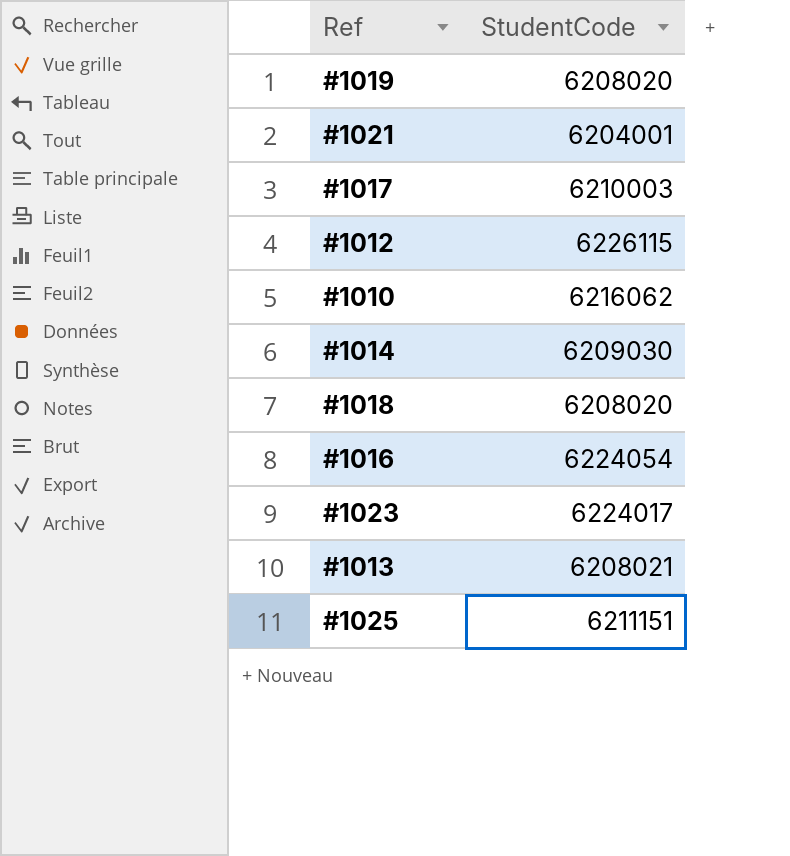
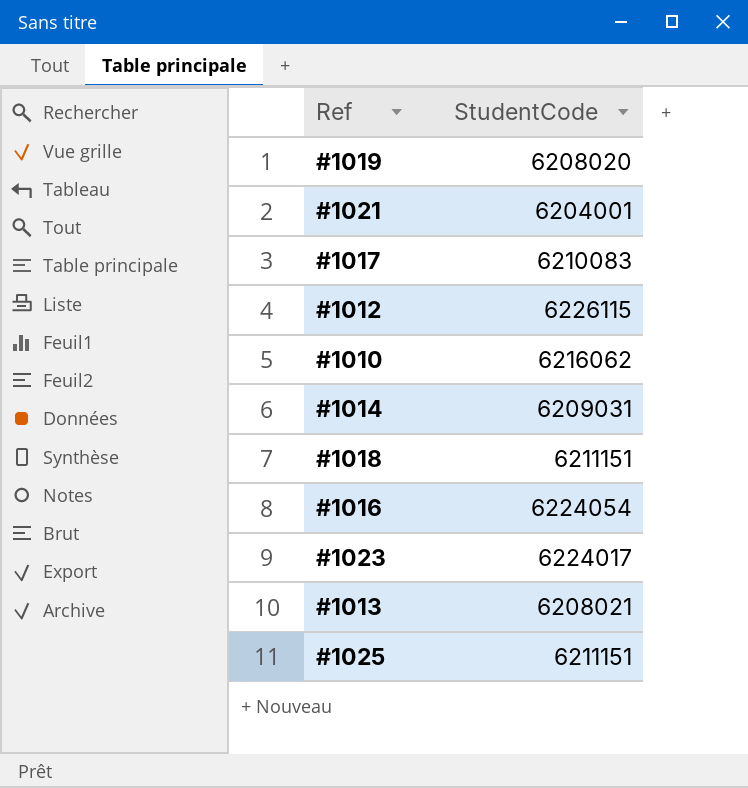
#1017 | StudentCode: 6210003 -> 6210083
#1014 | StudentCode: 6209030 -> 6209031
#1018 | StudentCode: 6208020 -> 6211151

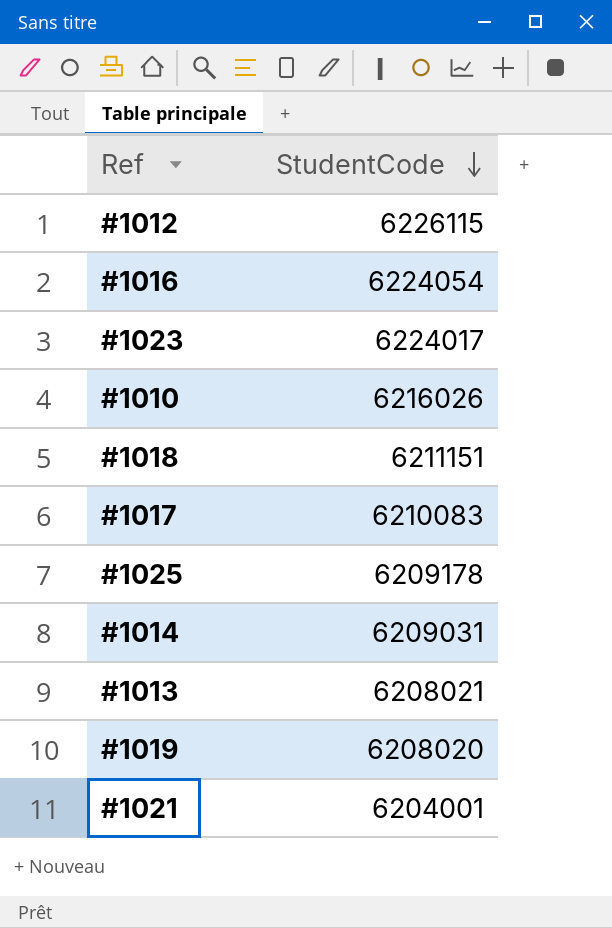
row order: none -> StudentCode descending
#1010 | StudentCode: 6216062 -> 6216026
#1025 | StudentCode: 6211151 -> 6209178

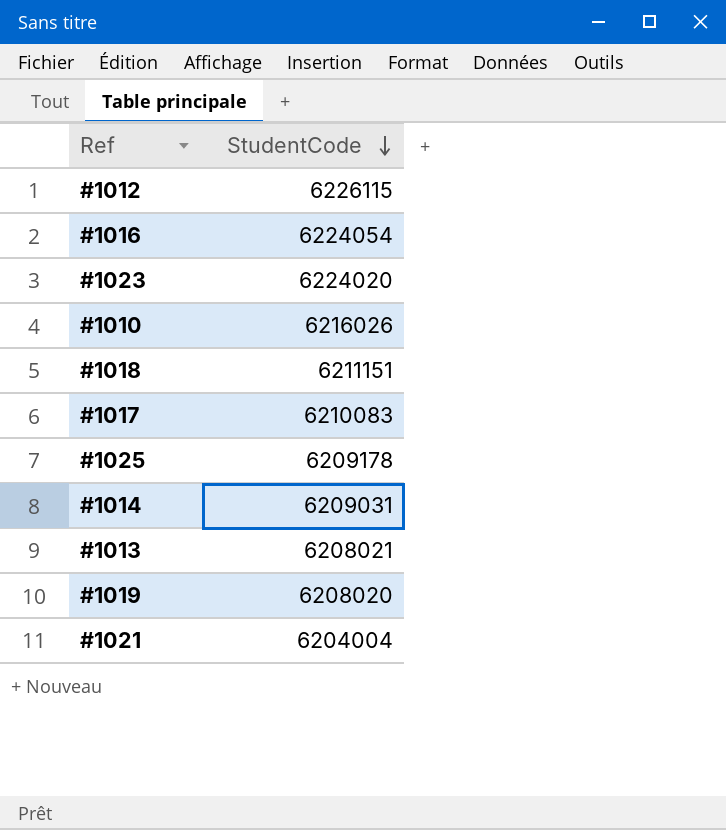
#1023 | StudentCode: 6224017 -> 6224020
#1021 | StudentCode: 6204001 -> 6204004

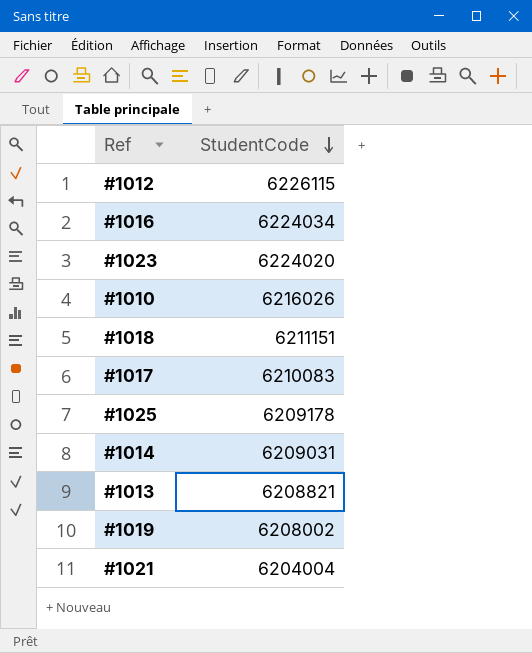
#1016 | StudentCode: 6224054 -> 6224034
#1013 | StudentCode: 6208021 -> 6208821
#1019 | StudentCode: 6208020 -> 6208002

